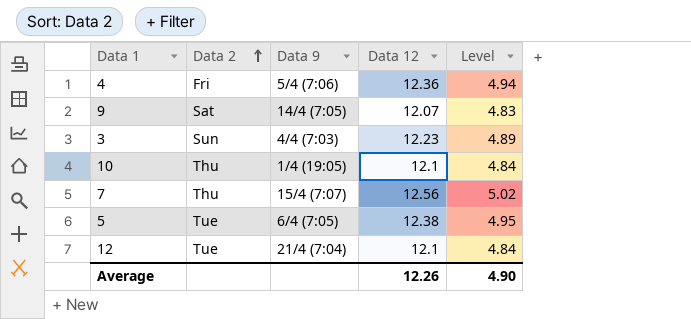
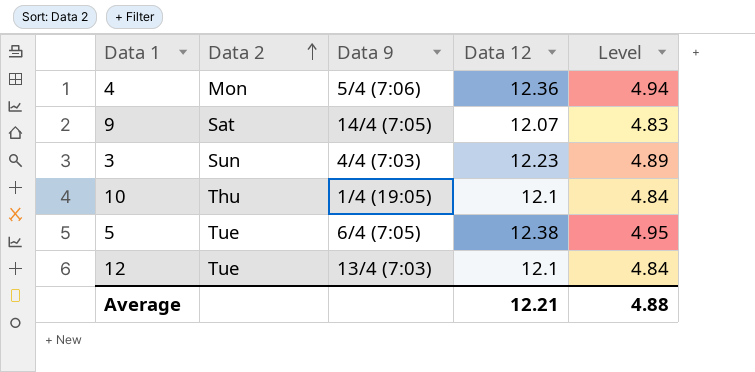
row 7: Thu | 15/4 (7:07) | 12.56 | 5.02 -> none
4 | Data 2: Fri -> Mon
12 | Data 9: 21/4 (7:04) -> 13/4 (7:03)
Average | Data 12: 12.26 -> 12.21
Average | Level: 4.90 -> 4.88

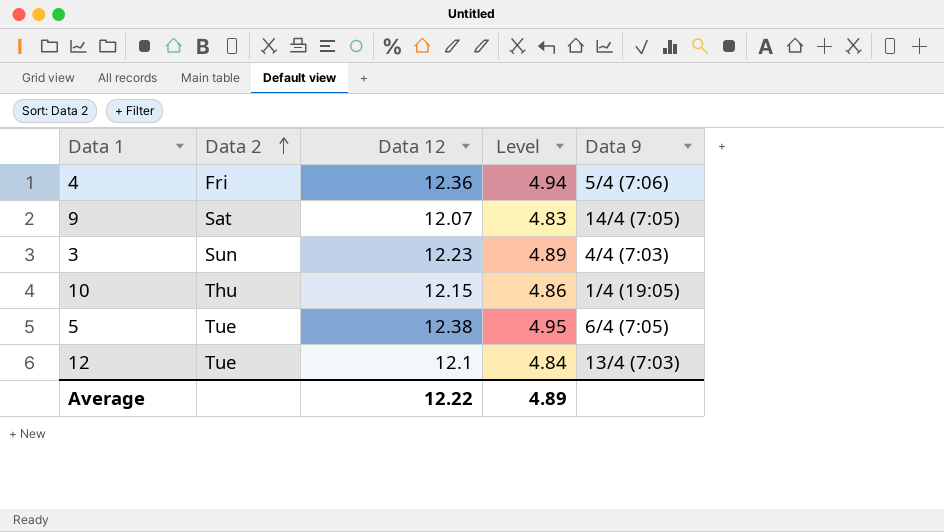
column Data 9 | position: 3 -> 5
4 | Data 2: Mon -> Fri
10 | Data 12: 12.1 -> 12.15
10 | Level: 4.84 -> 4.86
Average | Data 12: 12.21 -> 12.22
Average | Level: 4.88 -> 4.89

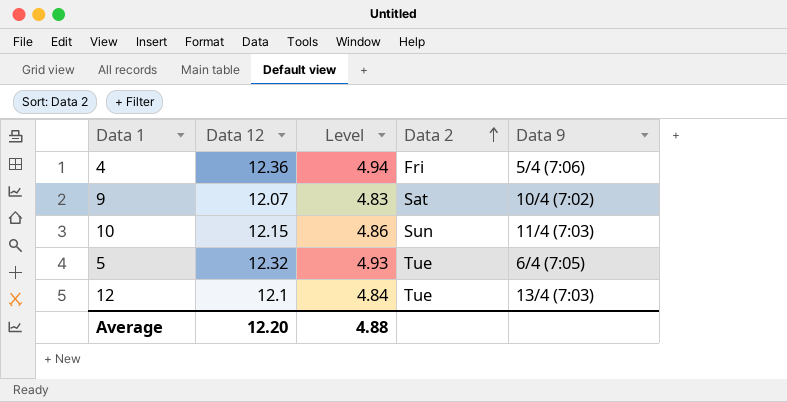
column Data 2 | position: 2 -> 4
row 3: Sun | 12.23 | 4.89 | 4/4 (7:03) -> none
9 | Data 9: 14/4 (7:05) -> 10/4 (7:02)
10 | Data 2: Thu -> Sun
10 | Data 9: 1/4 (19:05) -> 11/4 (7:03)
5 | Data 12: 12.38 -> 12.32
5 | Level: 4.95 -> 4.93
Average | Data 12: 12.22 -> 12.20
Average | Level: 4.89 -> 4.88

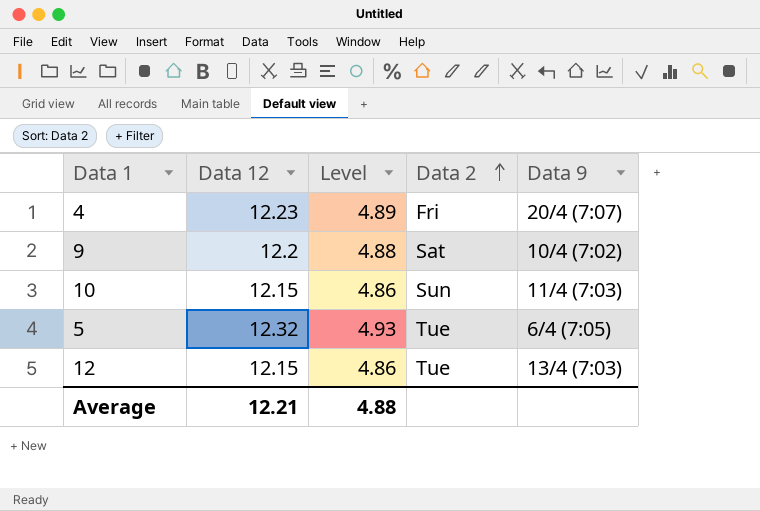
4 | Data 12: 12.36 -> 12.23
4 | Level: 4.94 -> 4.89
4 | Data 9: 5/4 (7:06) -> 20/4 (7:07)
9 | Data 12: 12.07 -> 12.2
9 | Level: 4.83 -> 4.88
12 | Data 12: 12.1 -> 12.15
12 | Level: 4.84 -> 4.86
Average | Data 12: 12.20 -> 12.21

